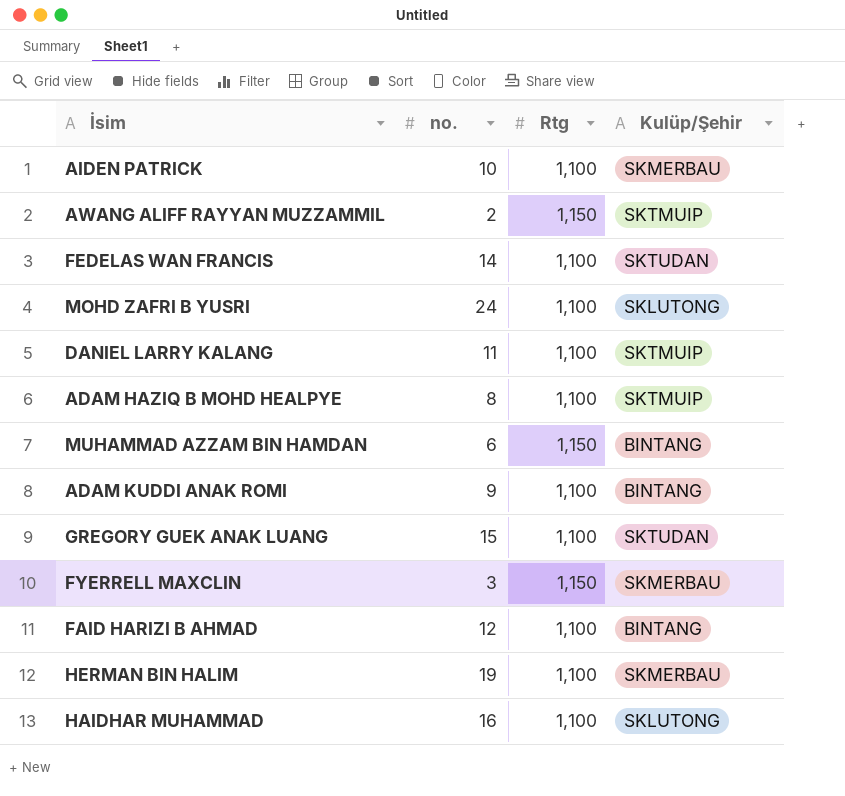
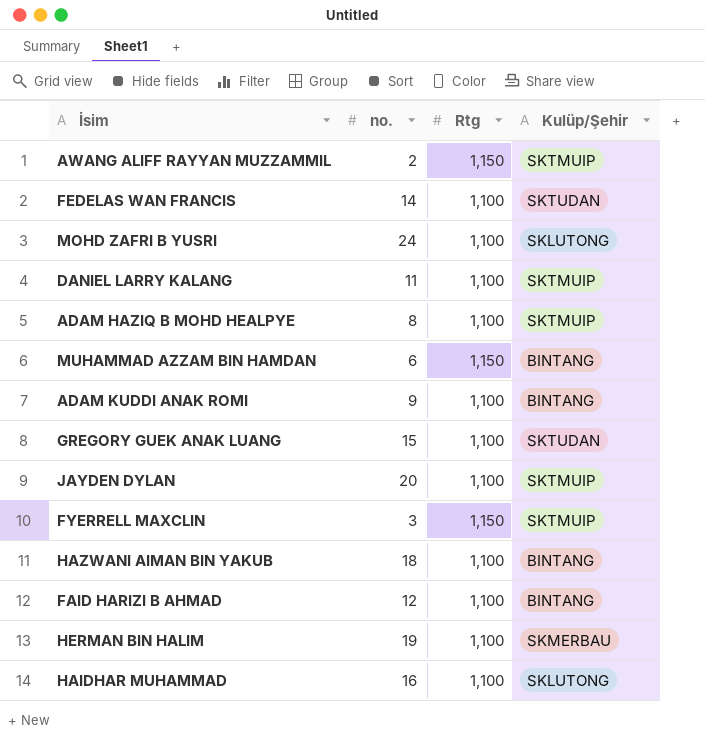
row AIDEN PATRICK: 10 | 1,100 | SKMERBAU -> none
row JAYDEN DYLAN: none -> 20 | 1,100 | SKTMUIP
FYERRELL MAXCLIN | Kulüp/Şehir: SKMERBAU -> SKTMUIP
row HAZWANI AIMAN BIN YAKUB: none -> 18 | 1,100 | BINTANG

